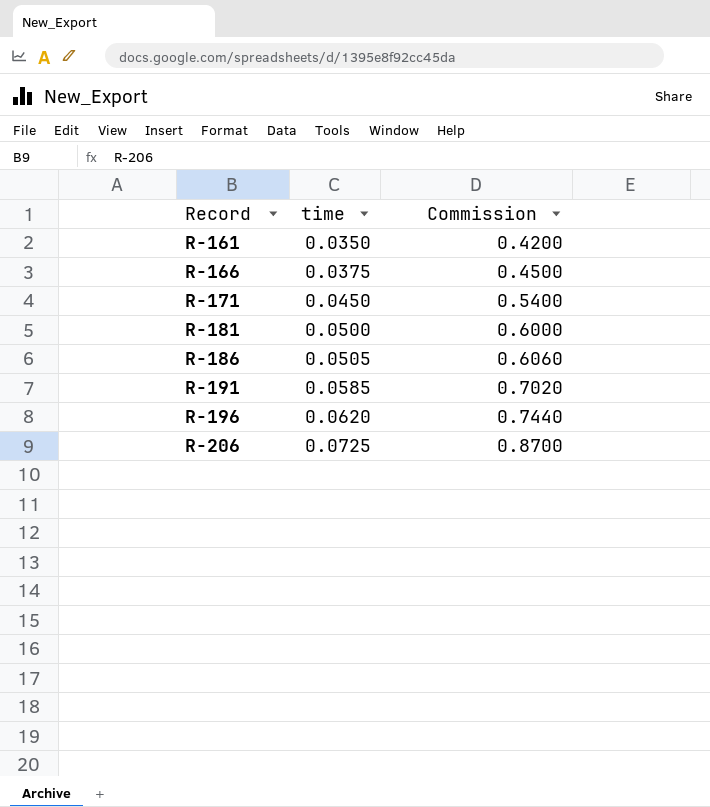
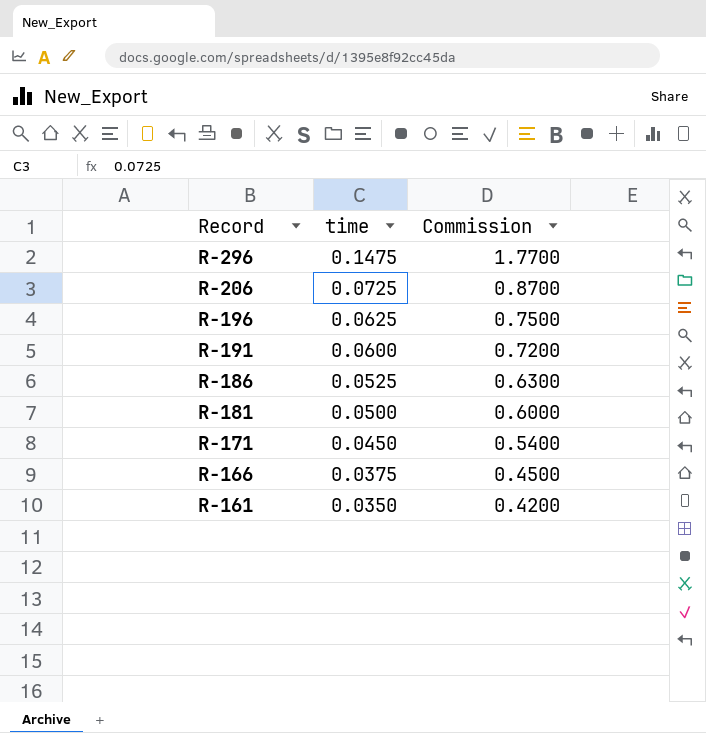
row order: Record ascending -> Record descending
row R-296: none -> 0.1475 | 1.7700
R-196 | time: 0.0620 -> 0.0625
R-196 | Commission: 0.7440 -> 0.7500
R-191 | time: 0.0585 -> 0.0600
R-191 | Commission: 0.7020 -> 0.7200
R-186 | time: 0.0505 -> 0.0525
R-186 | Commission: 0.6060 -> 0.6300

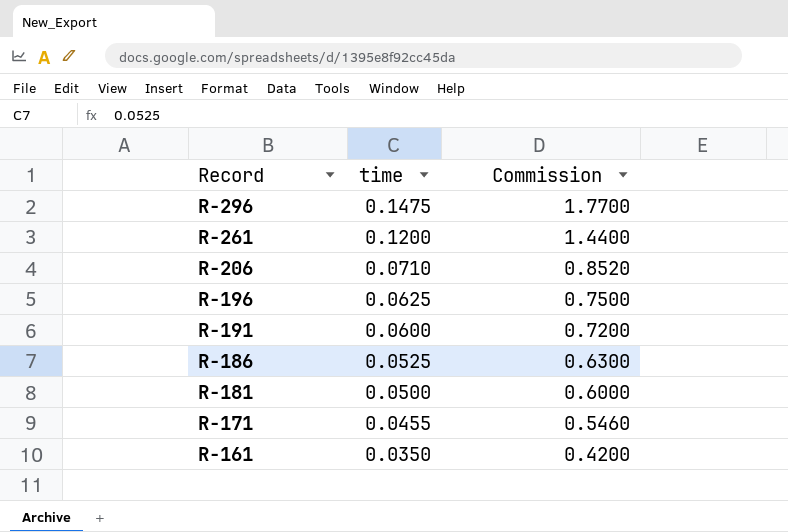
row R-166: 0.0375 | 0.4500 -> none
row R-261: none -> 0.1200 | 1.4400
R-206 | time: 0.0725 -> 0.0710
R-206 | Commission: 0.8700 -> 0.8520
R-171 | time: 0.0450 -> 0.0455
R-171 | Commission: 0.5400 -> 0.5460

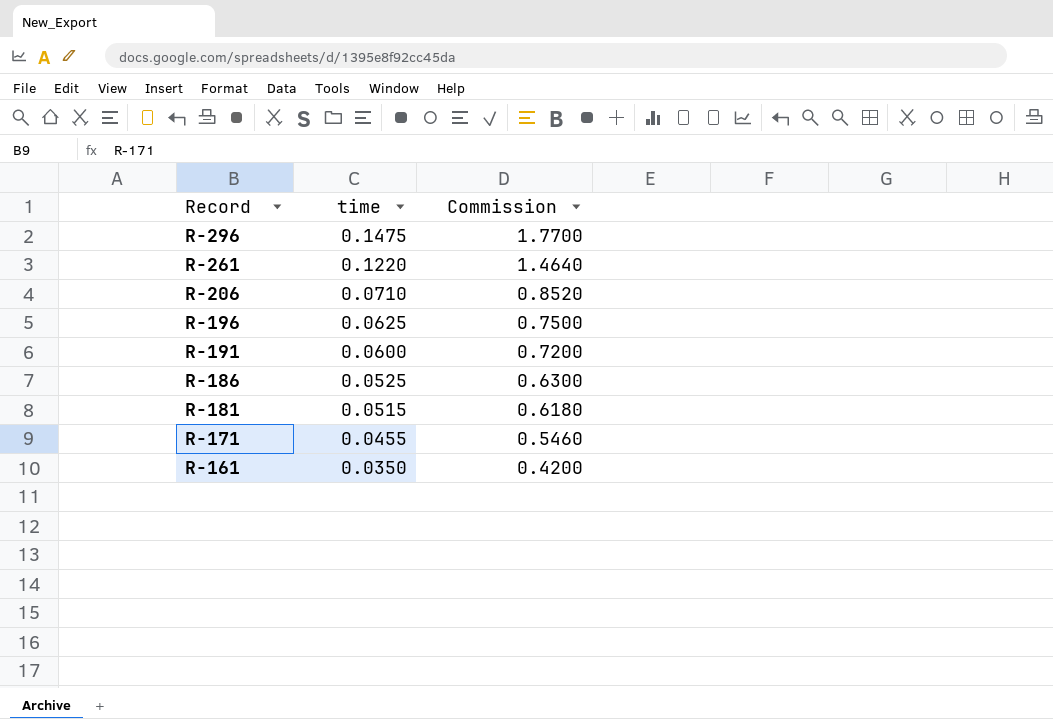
R-261 | time: 0.1200 -> 0.1220
R-261 | Commission: 1.4400 -> 1.4640
R-181 | time: 0.0500 -> 0.0515
R-181 | Commission: 0.6000 -> 0.6180

